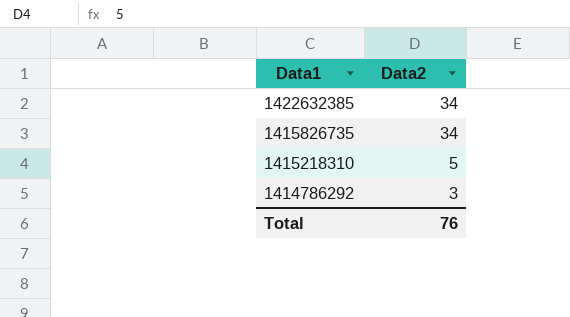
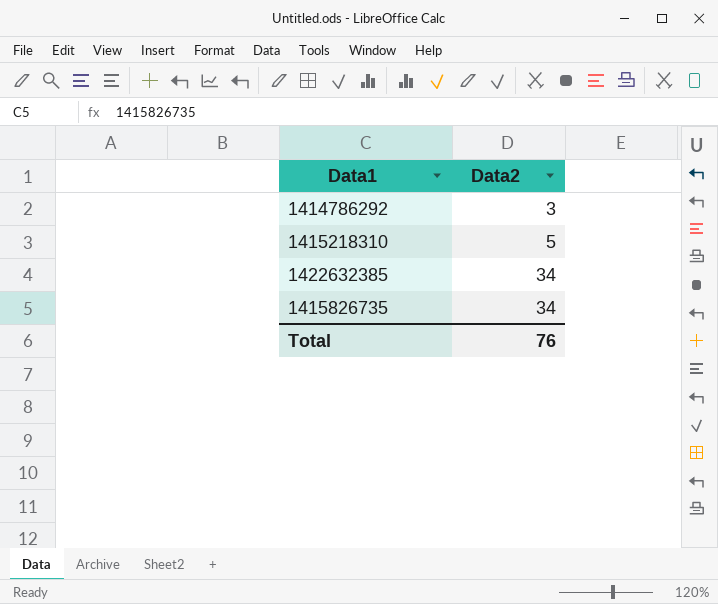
row order: Data1 descending -> Data2 ascending

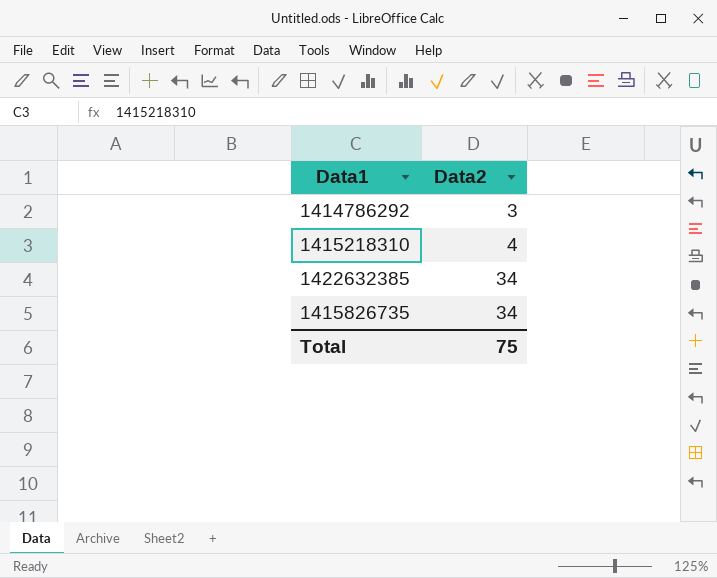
1415218310 | Data2: 5 -> 4
Total | Data2: 76 -> 75

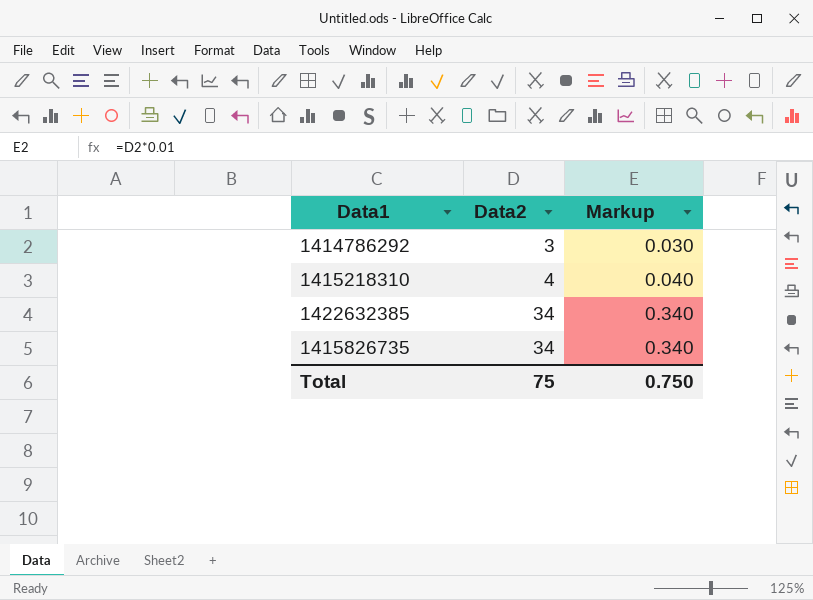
column Markup | formula: none -> [Data2] * 0.01

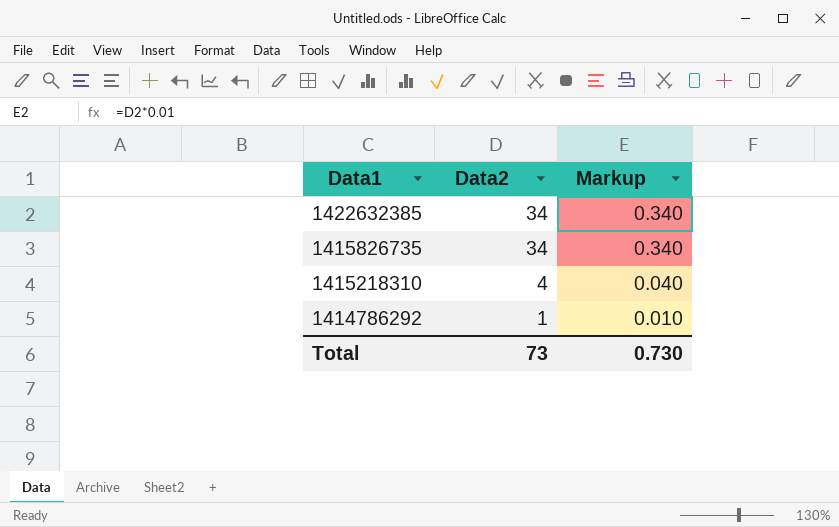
row order: Data2 ascending -> Data1 descending
1414786292 | Data2: 3 -> 1
1414786292 | Markup: 0.030 -> 0.010
Total | Data2: 75 -> 73
Total | Markup: 0.750 -> 0.730

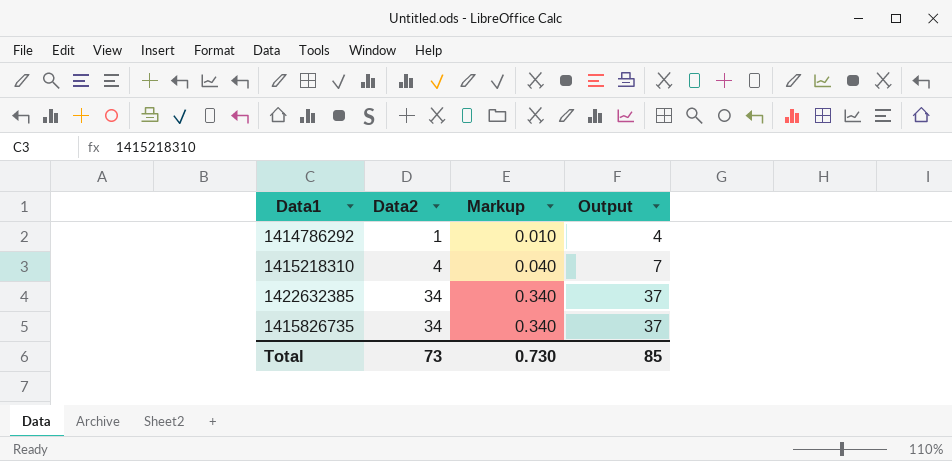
row order: Data1 descending -> Data2 ascending
column Output | formula: none -> [Data2] + 3

